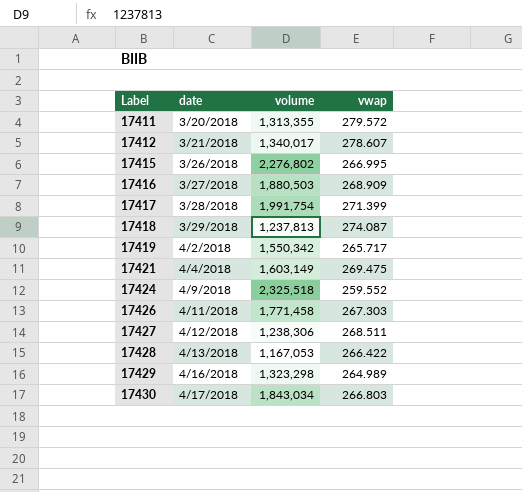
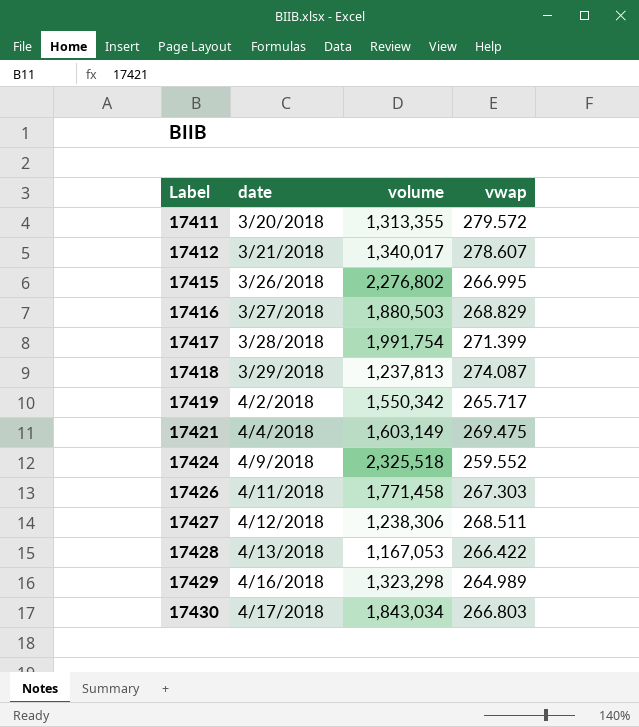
17416 | vwap: 268.909 -> 268.829

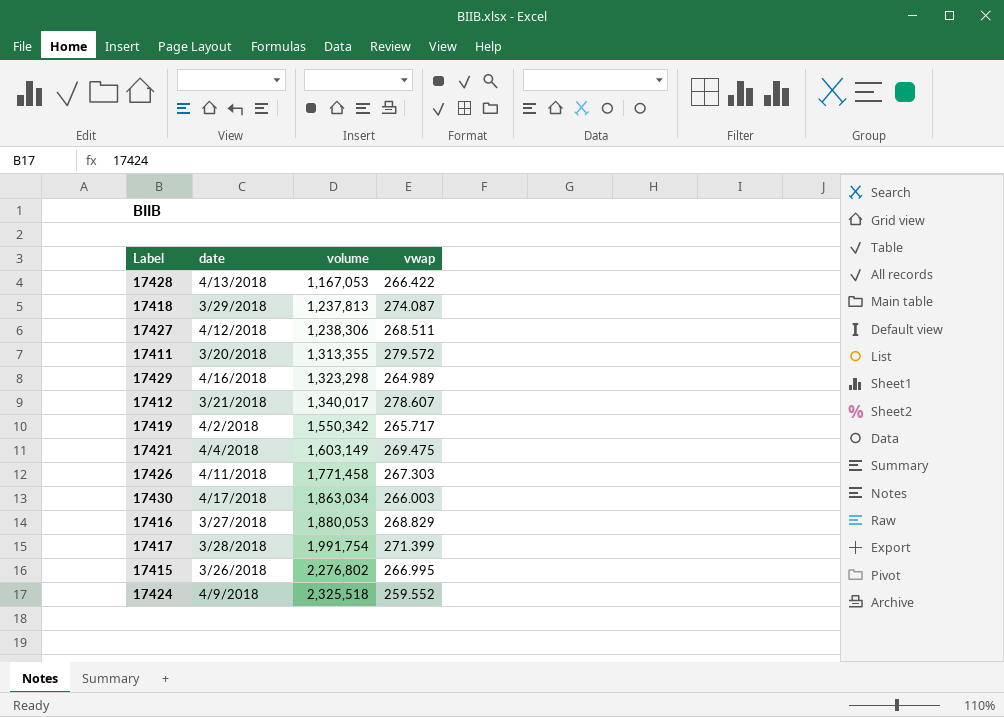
row order: Label ascending -> volume ascending
17430 | volume: 1,843,034 -> 1,863,034
17430 | vwap: 266.803 -> 266.003
17416 | volume: 1,880,503 -> 1,880,053

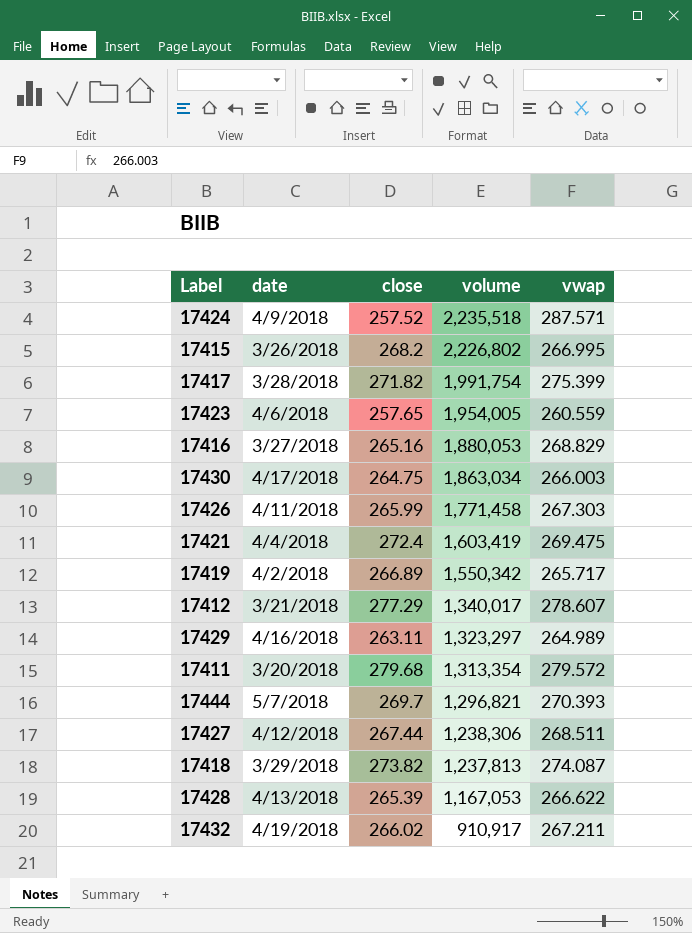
row order: volume ascending -> volume descending
column close | position: none -> 3
17424 | volume: 2,325,518 -> 2,235,518
17424 | vwap: 259.552 -> 287.571
17415 | volume: 2,276,802 -> 2,226,802
17417 | vwap: 271.399 -> 275.399
row 17423: none -> 4/6/2018 | 257.65 | 1,954,005 | 260.559
17421 | volume: 1,603,149 -> 1,603,419
17429 | volume: 1,323,298 -> 1,323,297
17411 | volume: 1,313,355 -> 1,313,354
row 17444: none -> 5/7/2018 | 269.7 | 1,296,821 | 270.393
17428 | vwap: 266.422 -> 266.622
row 17432: none -> 4/19/2018 | 266.02 | 910,917 | 267.211

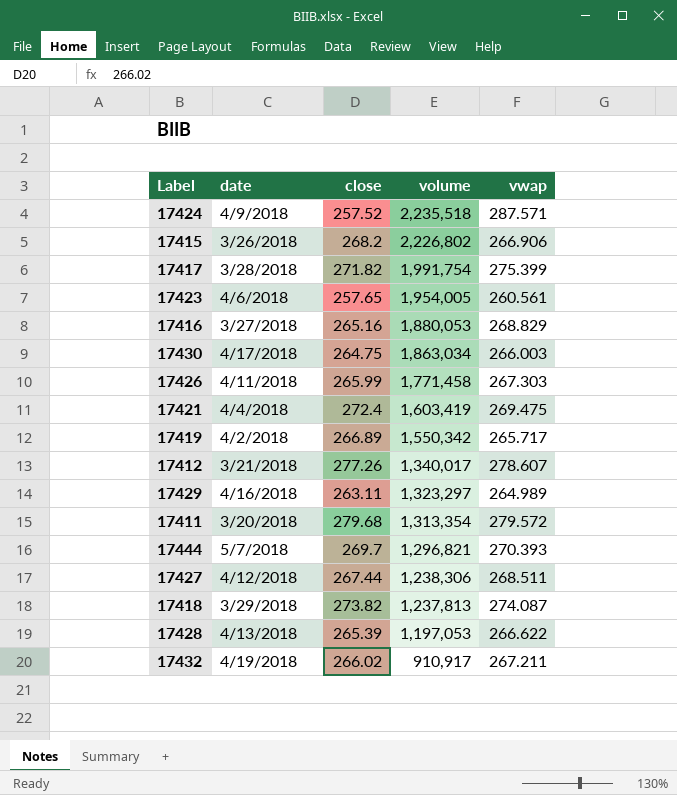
17415 | vwap: 266.995 -> 266.906
17423 | vwap: 260.559 -> 260.561
17412 | close: 277.29 -> 277.26
17428 | volume: 1,167,053 -> 1,197,053

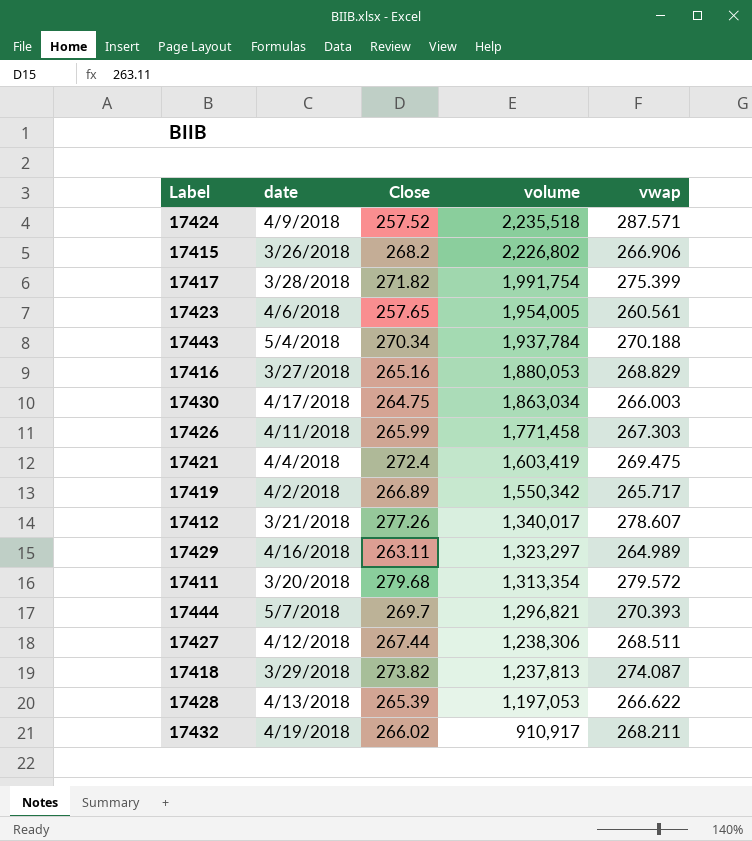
column name: close -> Close
row 17443: none -> 5/4/2018 | 270.34 | 1,937,784 | 270.188
17432 | vwap: 267.211 -> 268.211

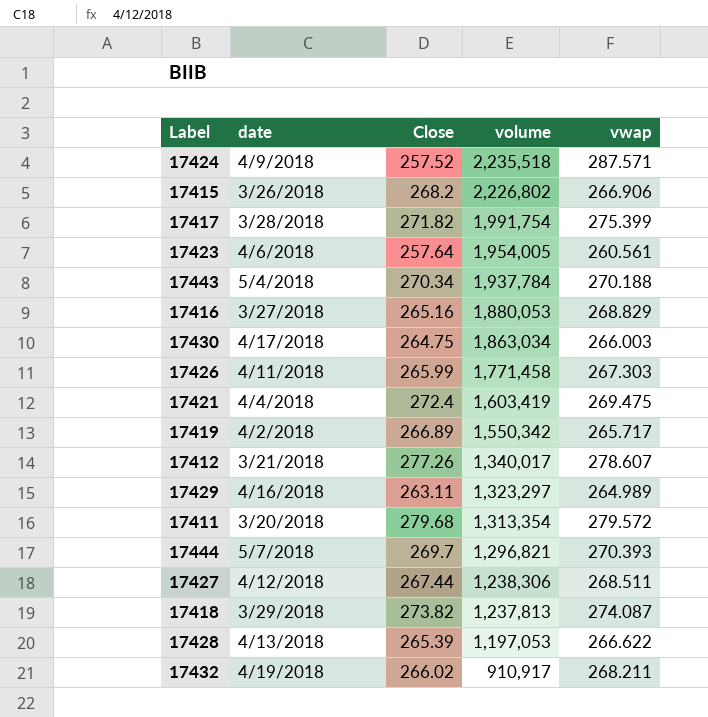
17423 | Close: 257.65 -> 257.64

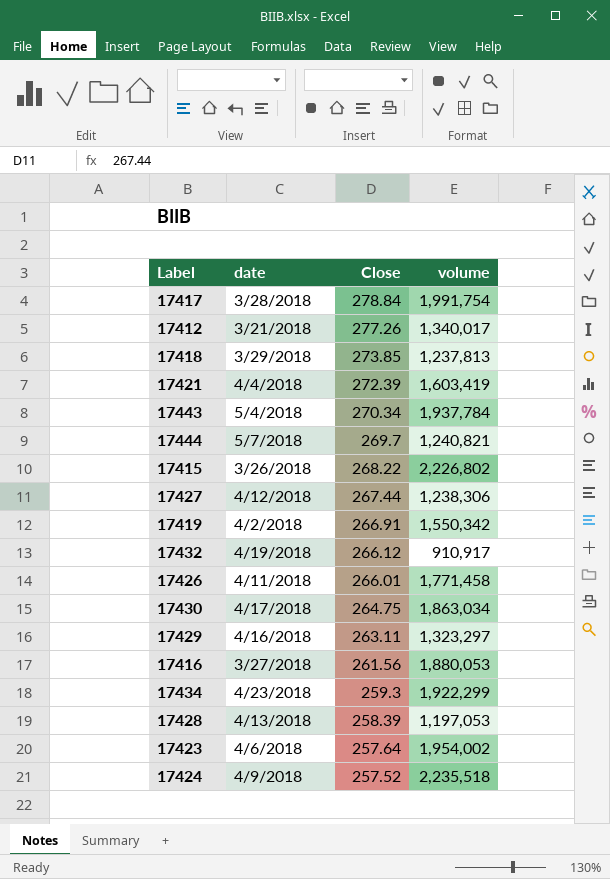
row order: volume descending -> Close descending
column vwap | position: 5 -> none
row 17411: 3/20/2018 | 279.68 | 1,313,354 | 279.572 -> none
17417 | Close: 271.82 -> 278.84
17418 | Close: 273.82 -> 273.85
17421 | Close: 272.4 -> 272.39
17444 | volume: 1,296,821 -> 1,240,821
17415 | Close: 268.2 -> 268.22
17419 | Close: 266.89 -> 266.91
17432 | Close: 266.02 -> 266.12
17426 | Close: 265.99 -> 266.01
17416 | Close: 265.16 -> 261.56
row 17434: none -> 4/23/2018 | 259.3 | 1,922,299
17428 | Close: 265.39 -> 258.39
17423 | volume: 1,954,005 -> 1,954,002

